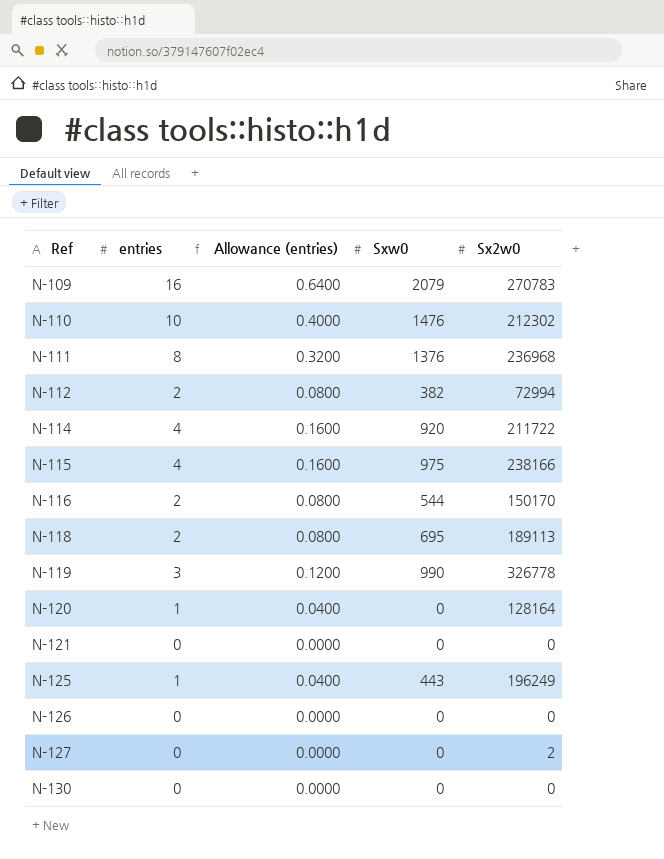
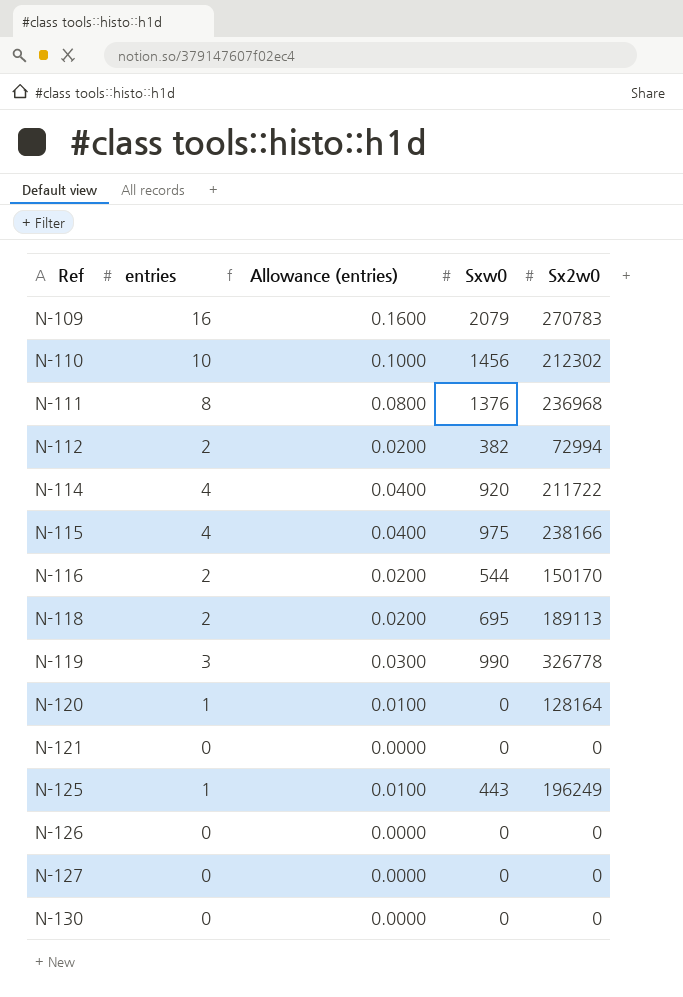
column Allowance (entries) | formula: [entries] * 0.04 -> [entries] * 0.01
N-110 | Sxw0: 1476 -> 1456
N-127 | Sx2w0: 2 -> 0

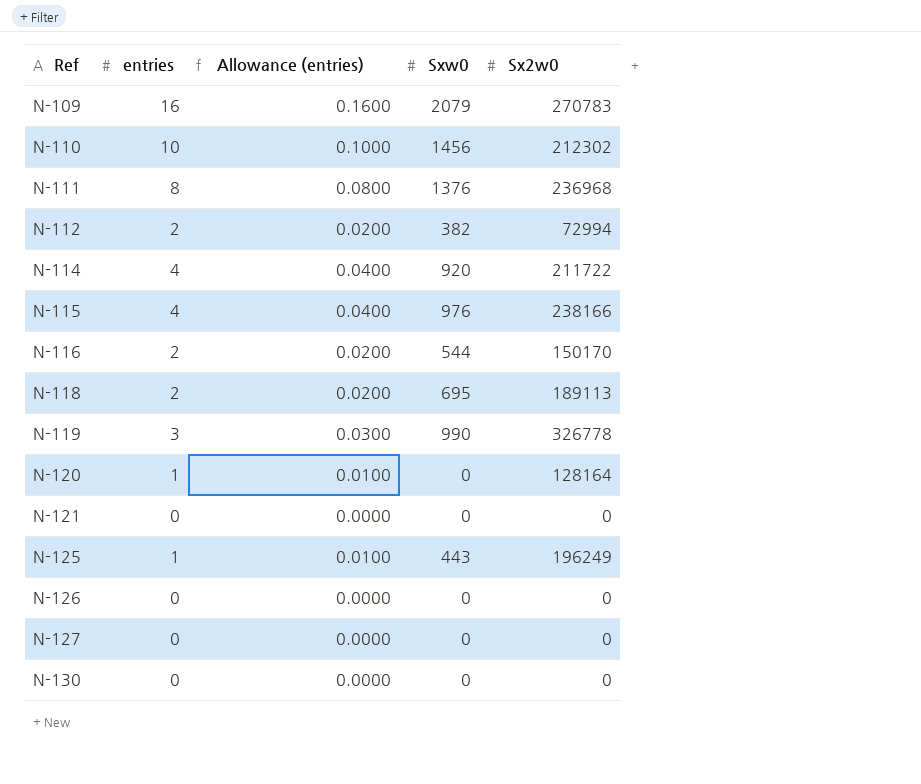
N-115 | Sxw0: 975 -> 976

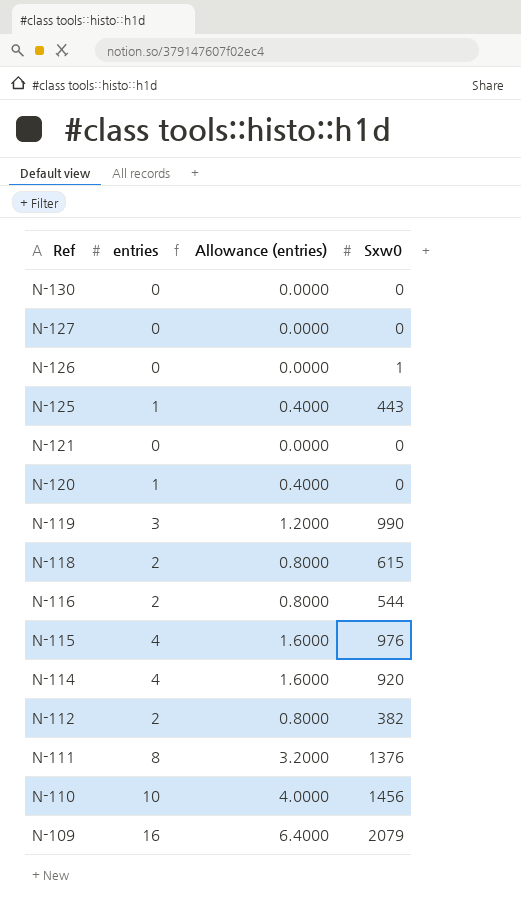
row order: Ref ascending -> Ref descending
column Sx2w0 | position: 5 -> none
column Allowance (entries) | formula: [entries] * 0.01 -> [entries] * 0.4
N-126 | Sxw0: 0 -> 1
N-118 | Sxw0: 695 -> 615

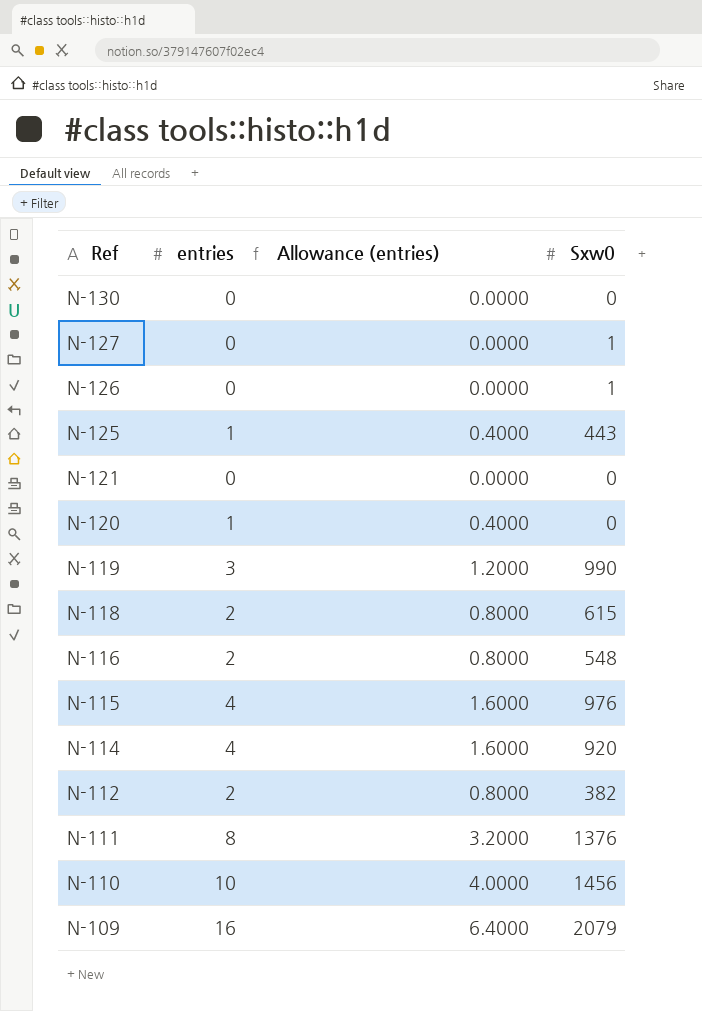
N-127 | Sxw0: 0 -> 1
N-116 | Sxw0: 544 -> 548

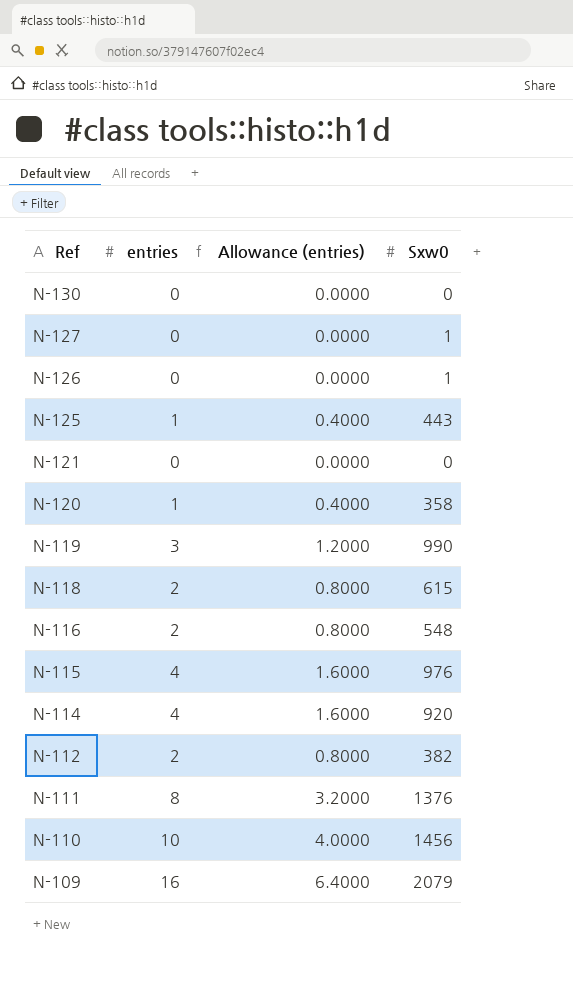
N-120 | Sxw0: 0 -> 358

